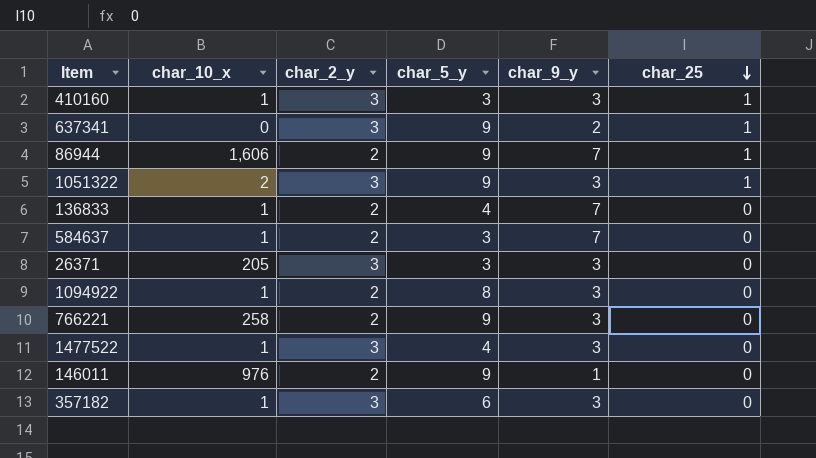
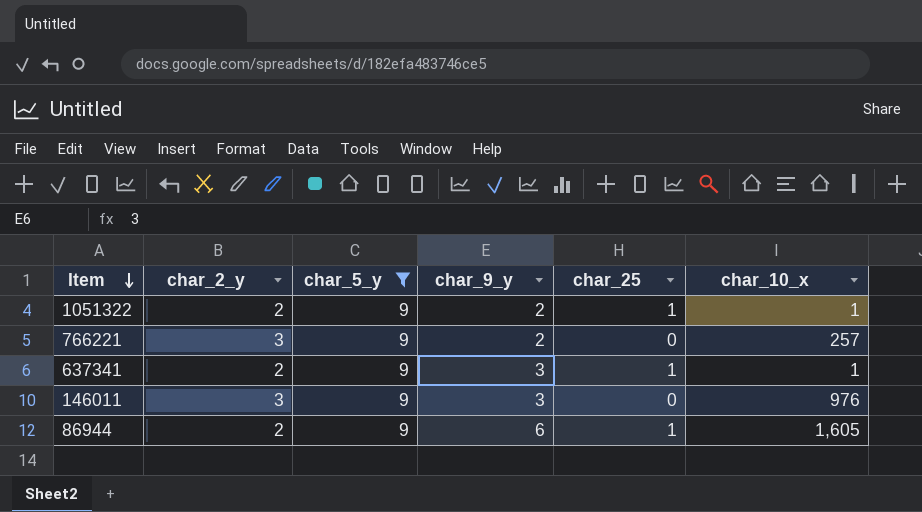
filter: none -> char_5_y = 9
row order: char_25 descending -> Item descending
column char_10_x | position: 2 -> 6
1051322 | char_2_y: 3 -> 2
1051322 | char_9_y: 3 -> 2
1051322 | char_10_x: 2 -> 1
766221 | char_2_y: 2 -> 3
766221 | char_9_y: 3 -> 2
766221 | char_10_x: 258 -> 257
637341 | char_2_y: 3 -> 2
637341 | char_9_y: 2 -> 3
637341 | char_10_x: 0 -> 1
146011 | char_2_y: 2 -> 3
146011 | char_9_y: 1 -> 3
86944 | char_9_y: 7 -> 6
86944 | char_10_x: 1,606 -> 1,605

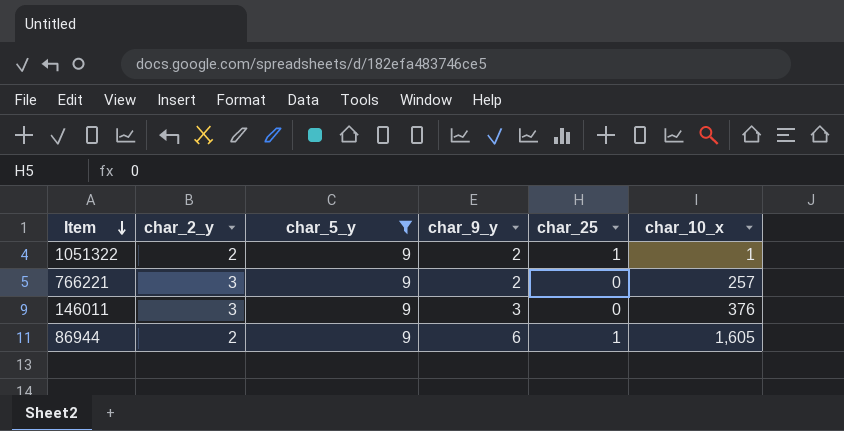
row 637341: 2 | 9 | 3 | 1 | 1 -> none
146011 | char_10_x: 976 -> 376

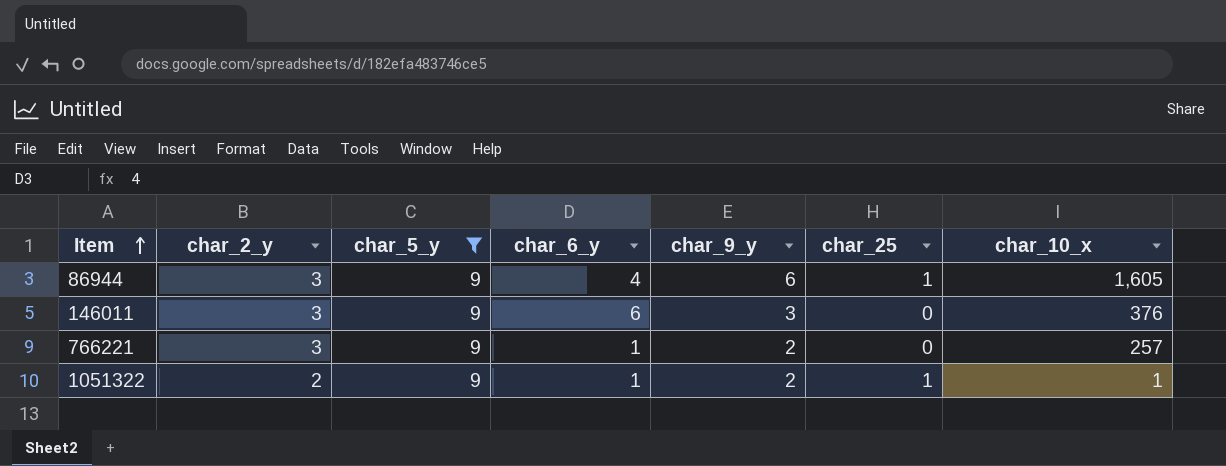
row order: Item descending -> Item ascending
column char_6_y | position: none -> 4
86944 | char_2_y: 2 -> 3

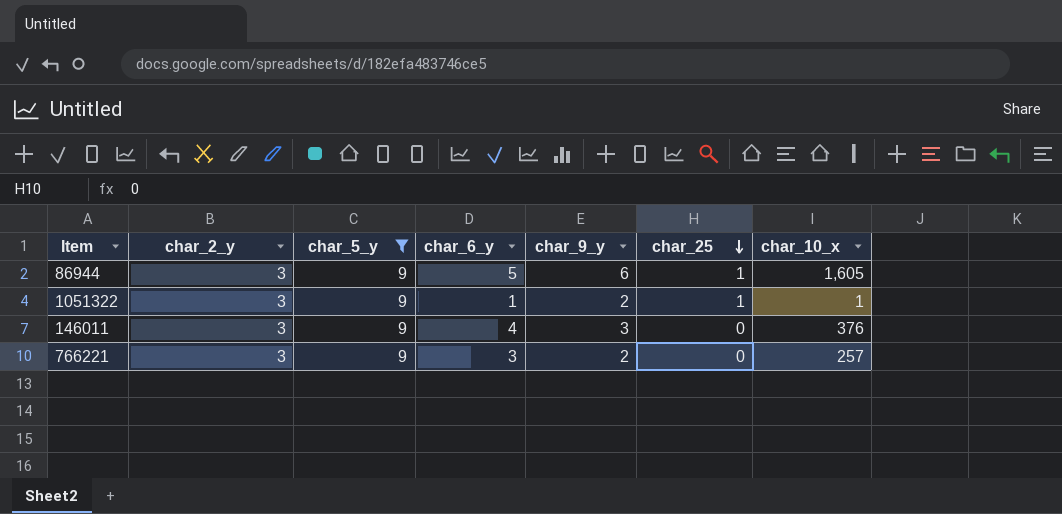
row order: Item ascending -> char_25 descending
86944 | char_6_y: 4 -> 5
1051322 | char_2_y: 2 -> 3
146011 | char_6_y: 6 -> 4
766221 | char_6_y: 1 -> 3

